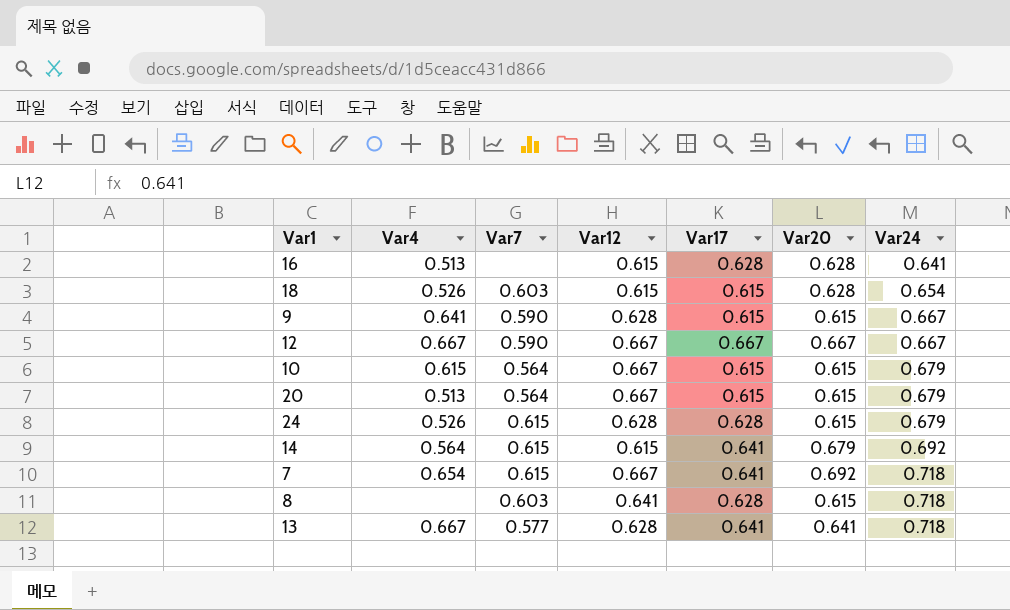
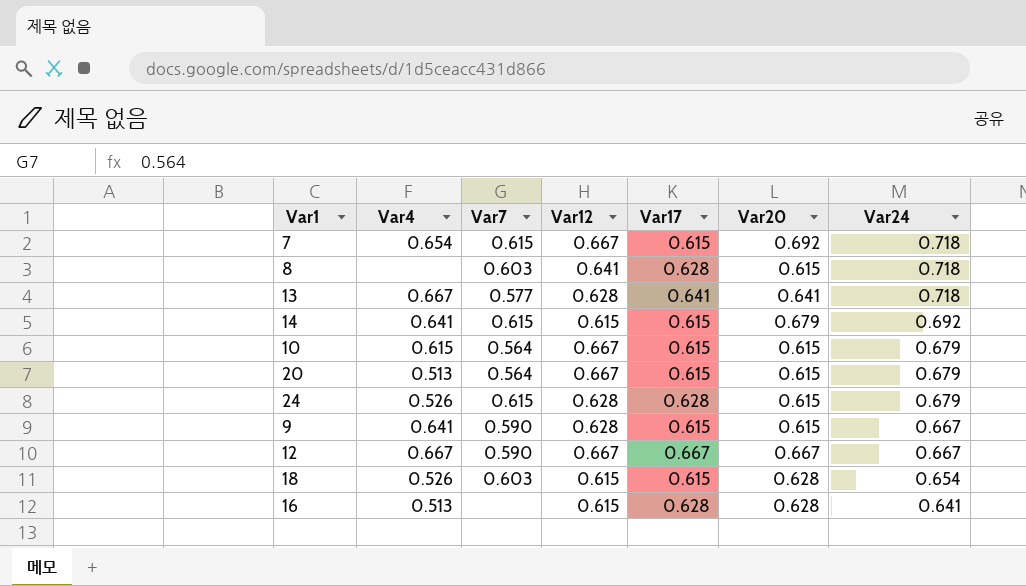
row order: Var24 ascending -> Var24 descending
7 | Var17: 0.641 -> 0.615
14 | Var4: 0.564 -> 0.641
14 | Var17: 0.641 -> 0.615

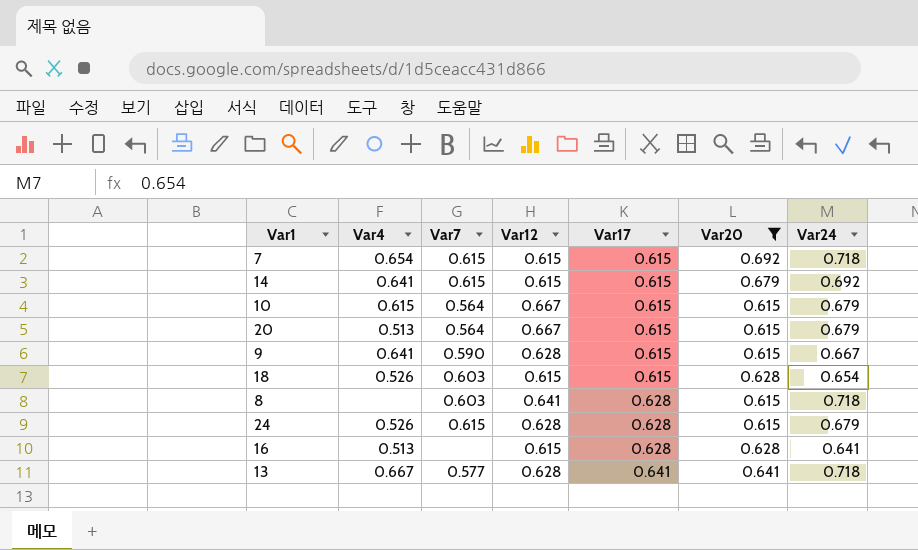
filter: none -> Var20 != 0.667
row order: Var24 descending -> Var17 ascending
7 | Var12: 0.667 -> 0.615

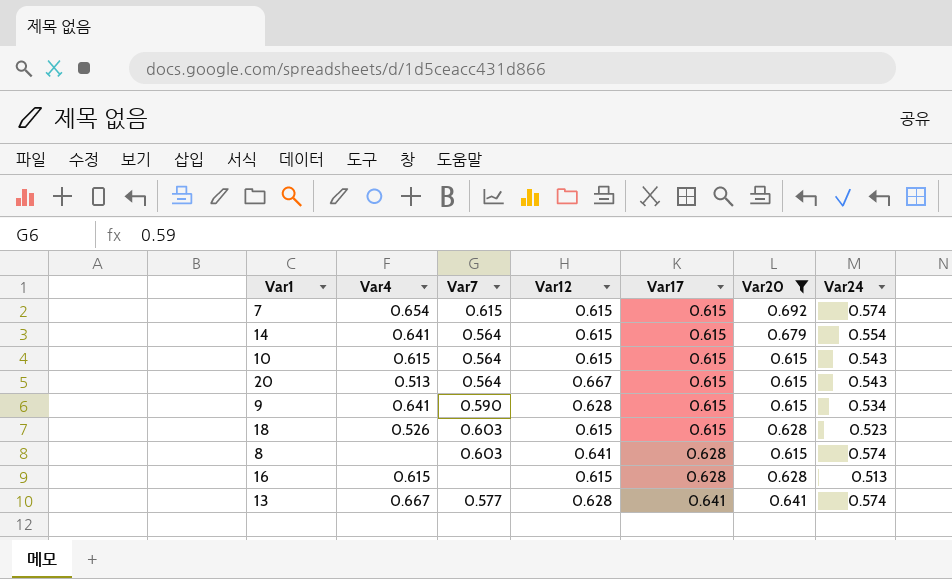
row 24: 0.526 | 0.615 | 0.628 | 0.628 | 0.615 | 0.679 -> none
7 | Var24: 0.718 -> 0.574
14 | Var7: 0.615 -> 0.564
14 | Var24: 0.692 -> 0.554
10 | Var12: 0.667 -> 0.615
10 | Var24: 0.679 -> 0.543
20 | Var24: 0.679 -> 0.543
9 | Var24: 0.667 -> 0.534
18 | Var24: 0.654 -> 0.523
8 | Var24: 0.718 -> 0.574
16 | Var4: 0.513 -> 0.615
16 | Var24: 0.641 -> 0.513
13 | Var24: 0.718 -> 0.574

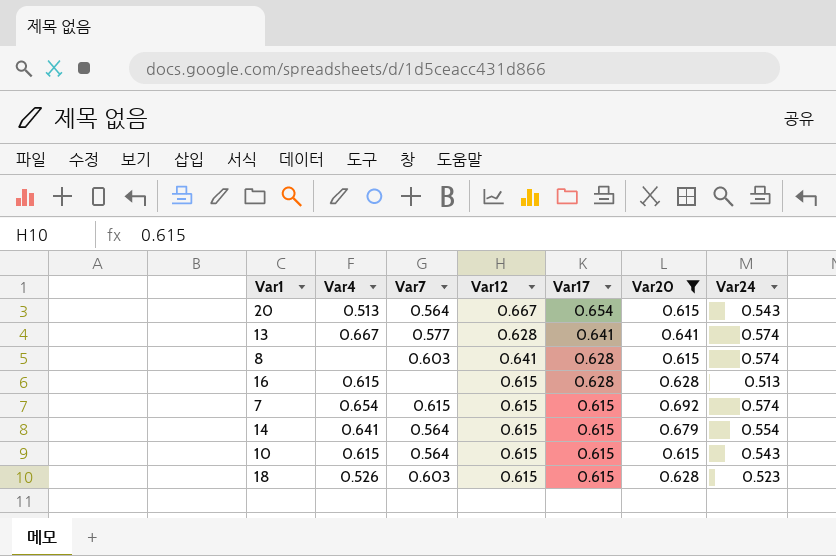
row order: Var17 ascending -> Var17 descending
row 9: 0.641 | 0.590 | 0.628 | 0.615 | 0.615 | 0.534 -> none
20 | Var17: 0.615 -> 0.654

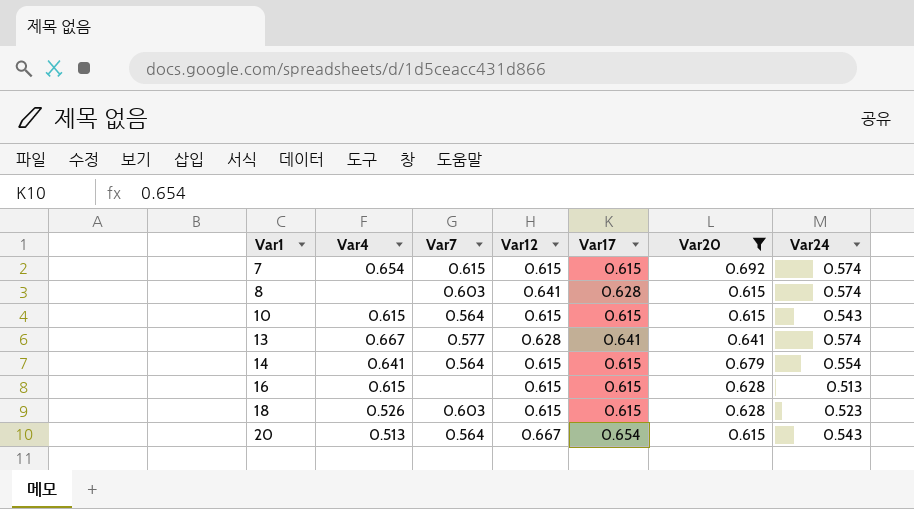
row order: Var17 descending -> Var1 ascending
16 | Var17: 0.628 -> 0.615

